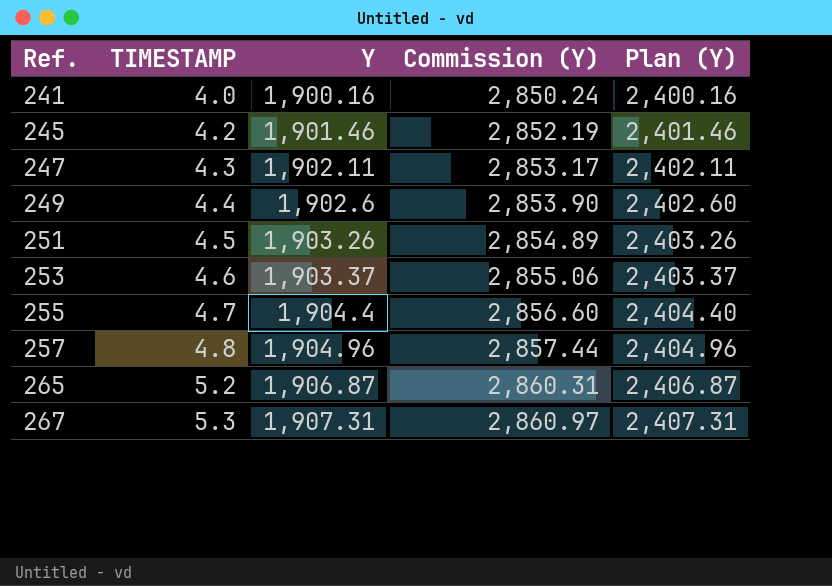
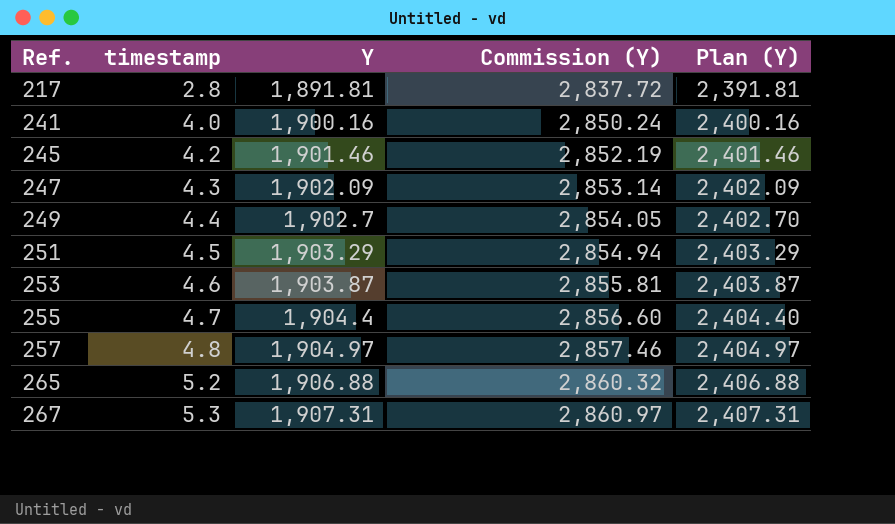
column name: TIMESTAMP -> timestamp
row 217: none -> 2.8 | 1,891.81 | 2,837.72 | 2,391.81
247 | Y: 1,902.11 -> 1,902.09
247 | Commission (Y): 2,853.17 -> 2,853.14
247 | Plan (Y): 2,402.11 -> 2,402.09
249 | Y: 1,902.6 -> 1,902.7
249 | Commission (Y): 2,853.90 -> 2,854.05
249 | Plan (Y): 2,402.60 -> 2,402.70
251 | Y: 1,903.26 -> 1,903.29
251 | Commission (Y): 2,854.89 -> 2,854.94
251 | Plan (Y): 2,403.26 -> 2,403.29
253 | Y: 1,903.37 -> 1,903.87
253 | Commission (Y): 2,855.06 -> 2,855.81
253 | Plan (Y): 2,403.37 -> 2,403.87
257 | Y: 1,904.96 -> 1,904.97
257 | Commission (Y): 2,857.44 -> 2,857.46
257 | Plan (Y): 2,404.96 -> 2,404.97
265 | Y: 1,906.87 -> 1,906.88
265 | Commission (Y): 2,860.31 -> 2,860.32
265 | Plan (Y): 2,406.87 -> 2,406.88

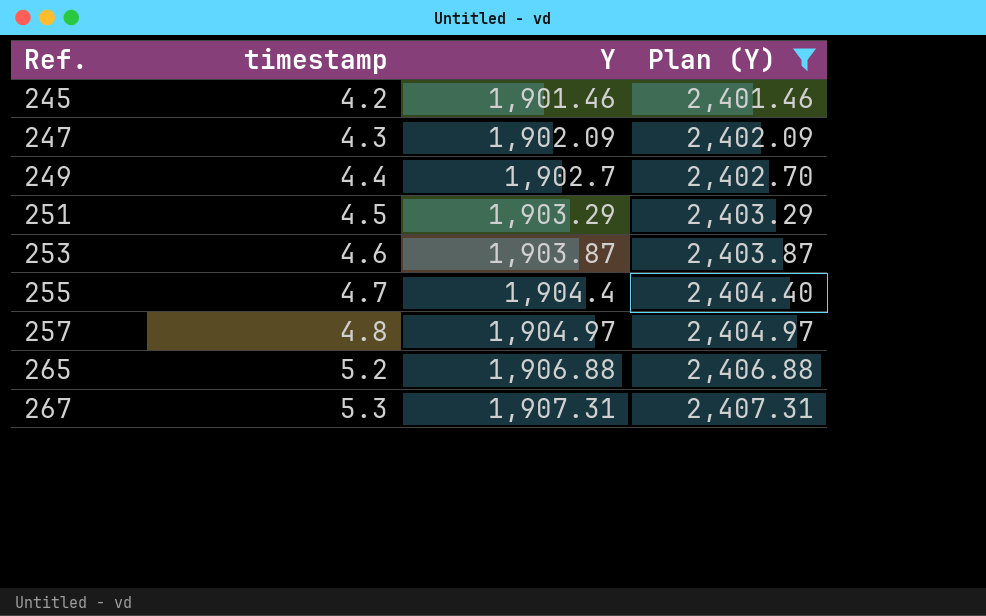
filter: none -> Plan (Y) >= 2,401.46
column Commission (Y) | formula: [Y] * 1.5 -> none

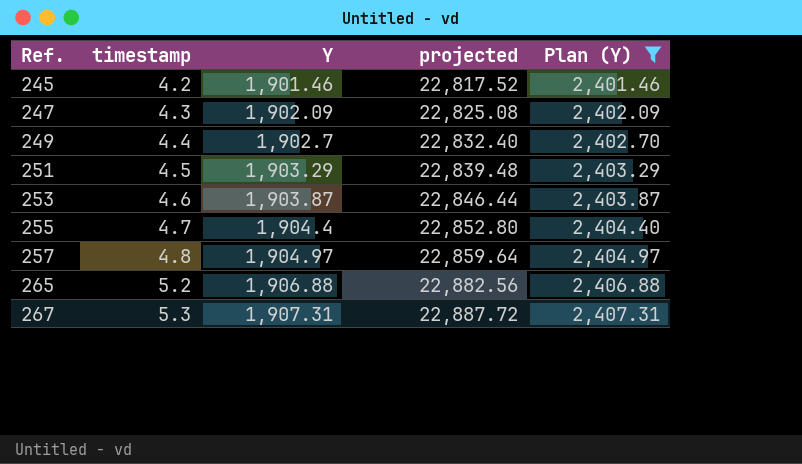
column projected | formula: none -> [Y] * 12

